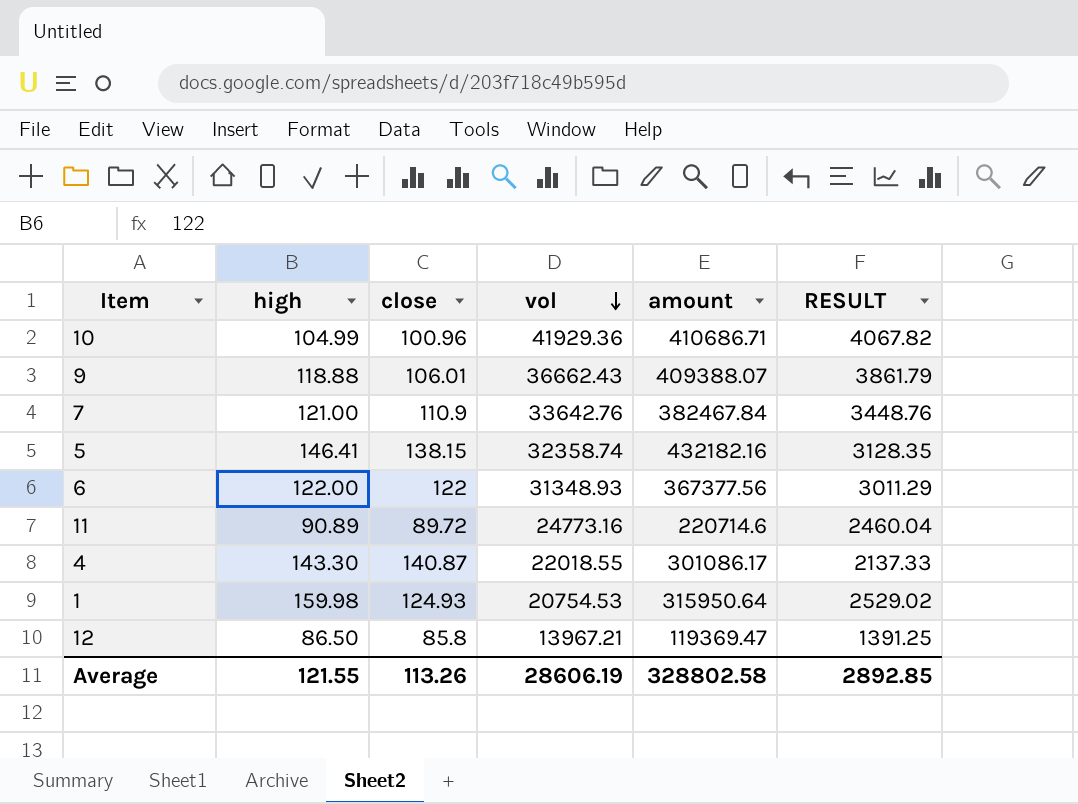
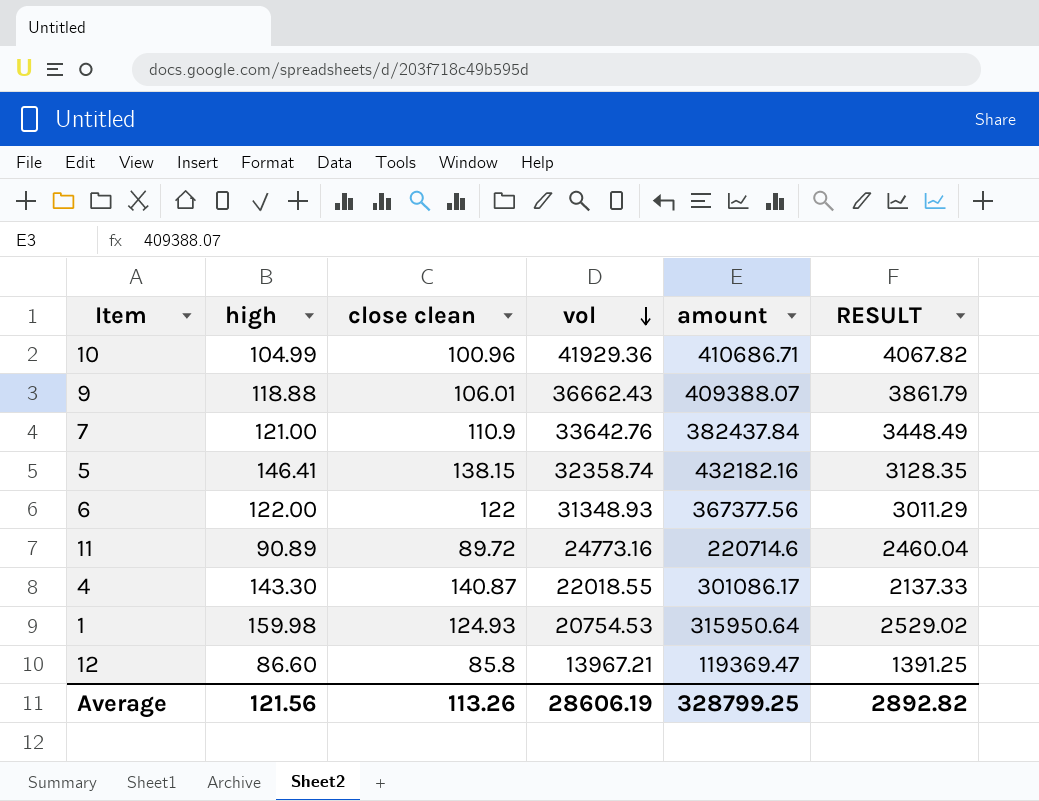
column name: close -> close clean
7 | amount: 382467.84 -> 382437.84
7 | RESULT: 3448.76 -> 3448.49
12 | high: 86.50 -> 86.60
Average | high: 121.55 -> 121.56
Average | amount: 328802.58 -> 328799.25
Average | RESULT: 2892.85 -> 2892.82

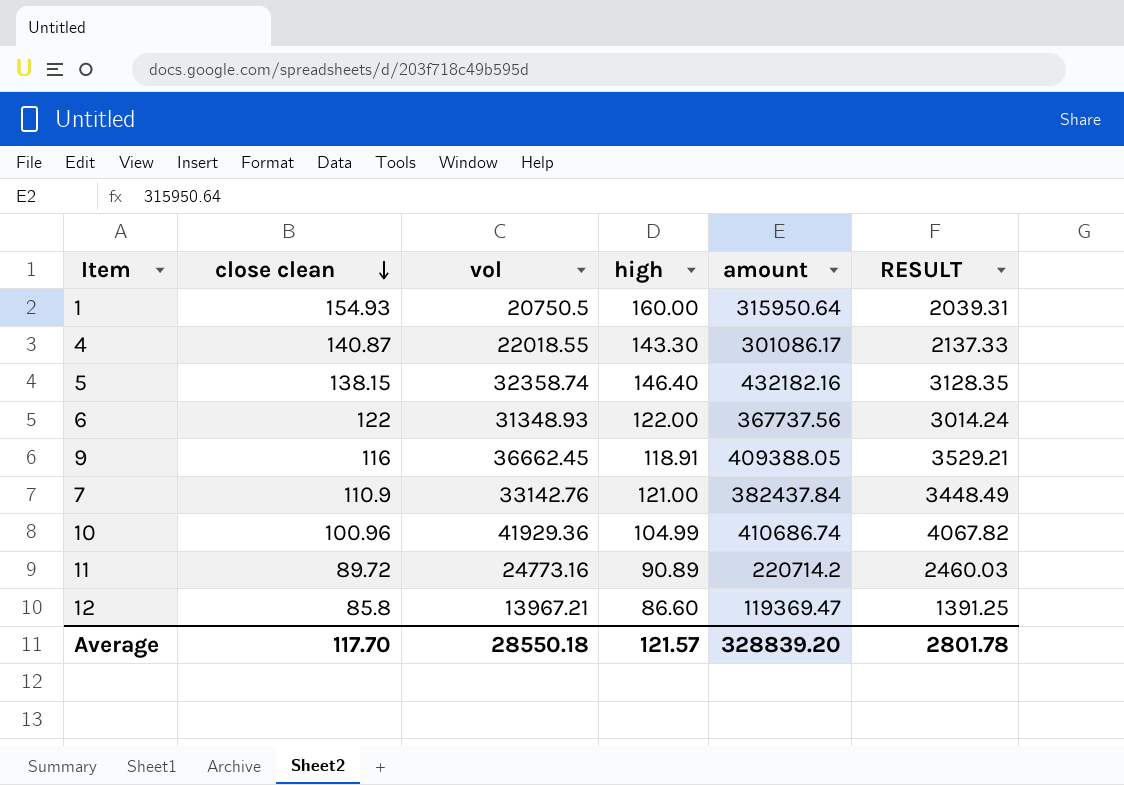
row order: vol descending -> close clean descending
column high | position: 2 -> 4
1 | close clean: 124.93 -> 154.93
1 | vol: 20754.53 -> 20750.5
1 | high: 159.98 -> 160.00
1 | RESULT: 2529.02 -> 2039.31
5 | high: 146.41 -> 146.40
6 | amount: 367377.56 -> 367737.56
6 | RESULT: 3011.29 -> 3014.24
9 | close clean: 106.01 -> 116
9 | vol: 36662.43 -> 36662.45
9 | high: 118.88 -> 118.91
9 | amount: 409388.07 -> 409388.05
9 | RESULT: 3861.79 -> 3529.21
7 | vol: 33642.76 -> 33142.76
10 | amount: 410686.71 -> 410686.74
11 | amount: 220714.6 -> 220714.2
11 | RESULT: 2460.04 -> 2460.03
Average | close clean: 113.26 -> 117.70
Average | vol: 28606.19 -> 28550.18
Average | high: 121.56 -> 121.57
Average | amount: 328799.25 -> 328839.20
Average | RESULT: 2892.82 -> 2801.78

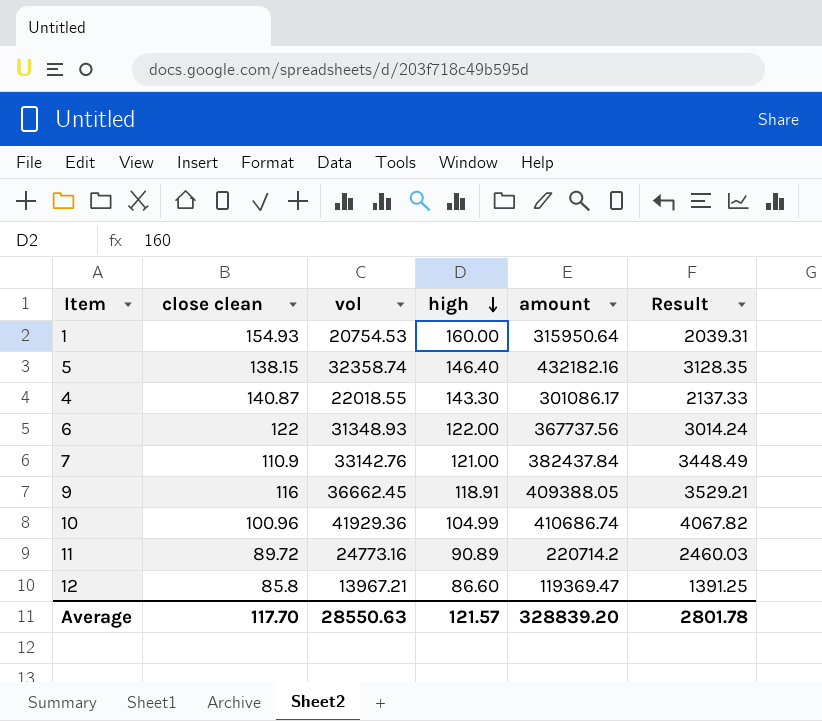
row order: close clean descending -> high descending
column name: RESULT -> Result
1 | vol: 20750.5 -> 20754.53
Average | vol: 28550.18 -> 28550.63

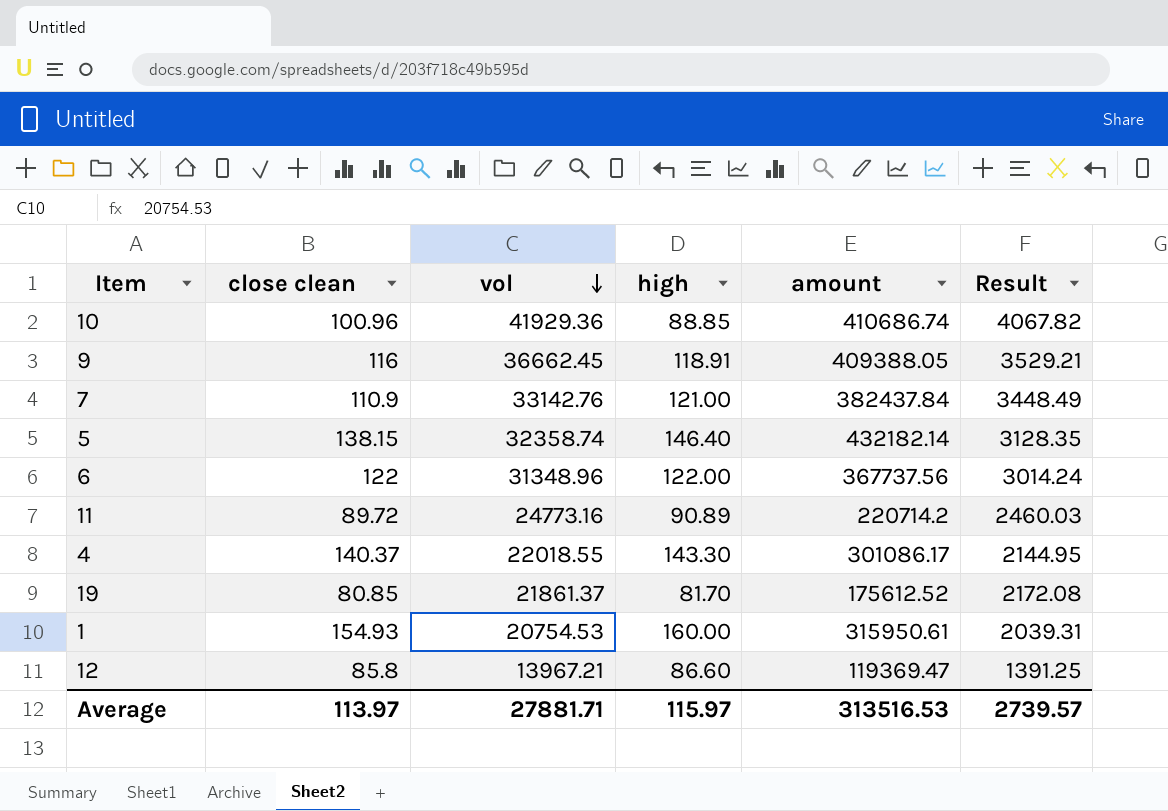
row order: high descending -> vol descending
10 | high: 104.99 -> 88.85
5 | amount: 432182.16 -> 432182.14
6 | vol: 31348.93 -> 31348.96
4 | close clean: 140.87 -> 140.37
4 | Result: 2137.33 -> 2144.95
row 19: none -> 80.85 | 21861.37 | 81.70 | 175612.52 | 2172.08
1 | amount: 315950.64 -> 315950.61
Average | close clean: 117.70 -> 113.97
Average | vol: 28550.63 -> 27881.71
Average | high: 121.57 -> 115.97
Average | amount: 328839.20 -> 313516.53
Average | Result: 2801.78 -> 2739.57

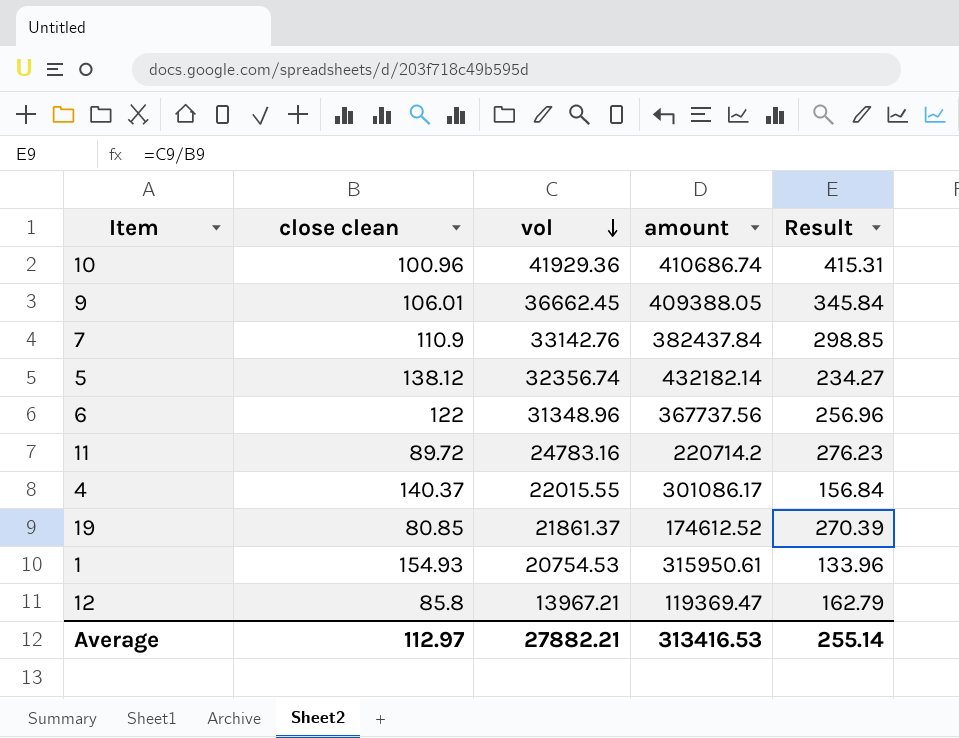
column high | position: 4 -> none
column Result | formula: [amount] / [close clean] -> [vol] / [close clean]
9 | close clean: 116 -> 106.01
5 | close clean: 138.15 -> 138.12
5 | vol: 32358.74 -> 32356.74
11 | vol: 24773.16 -> 24783.16
4 | vol: 22018.55 -> 22015.55
19 | amount: 175612.52 -> 174612.52
Average | close clean: 113.97 -> 112.97
Average | vol: 27881.71 -> 27882.21
Average | amount: 313516.53 -> 313416.53
Average | Result: 2739.57 -> 255.14

